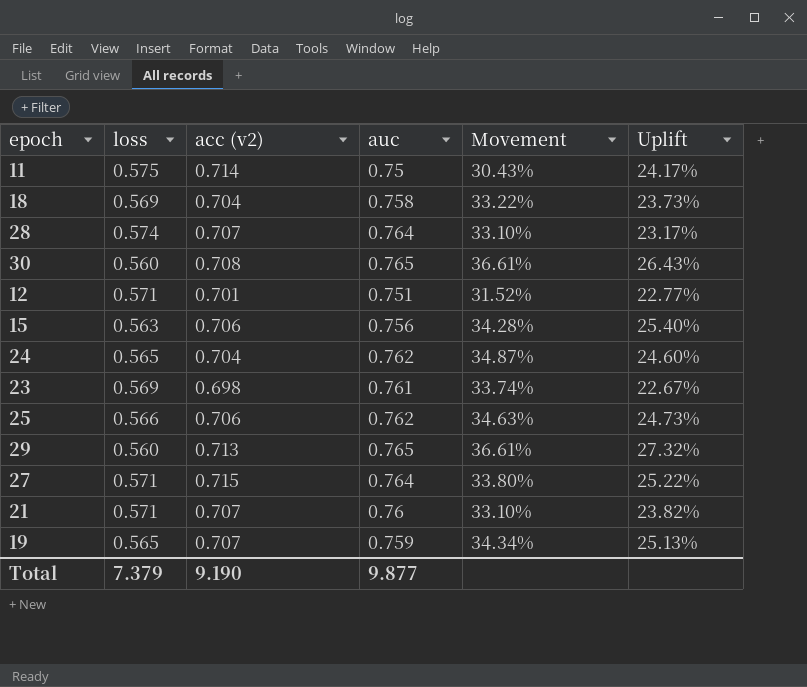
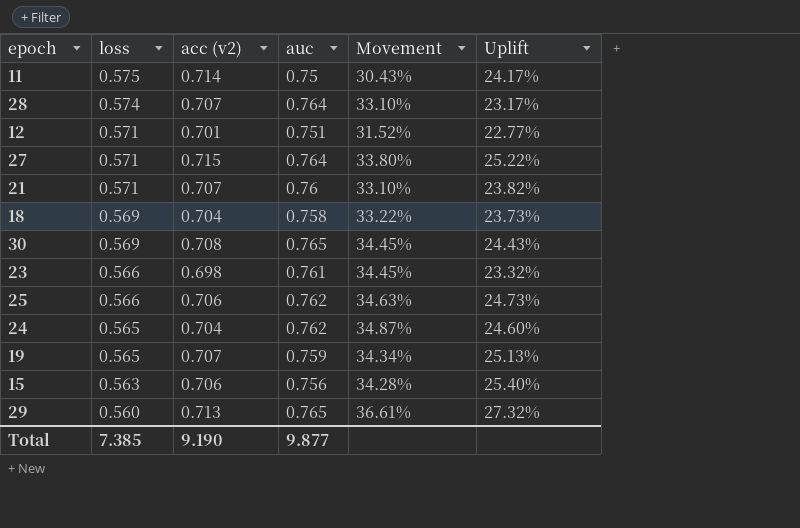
row order: none -> loss descending
30 | loss: 0.560 -> 0.569
30 | Movement: 36.61% -> 34.45%
30 | Uplift: 26.43% -> 24.43%
23 | loss: 0.569 -> 0.566
23 | Movement: 33.74% -> 34.45%
23 | Uplift: 22.67% -> 23.32%
Total | loss: 7.379 -> 7.385

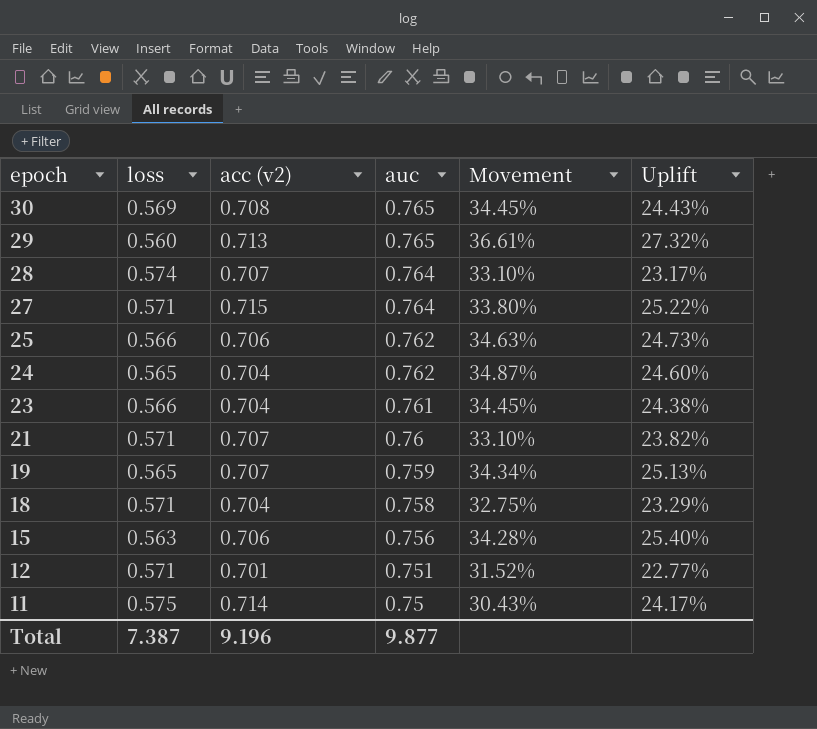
row order: loss descending -> epoch descending
23 | acc (v2): 0.698 -> 0.704
23 | Uplift: 23.32% -> 24.38%
18 | loss: 0.569 -> 0.571
18 | Movement: 33.22% -> 32.75%
18 | Uplift: 23.73% -> 23.29%
Total | loss: 7.385 -> 7.387
Total | acc (v2): 9.190 -> 9.196

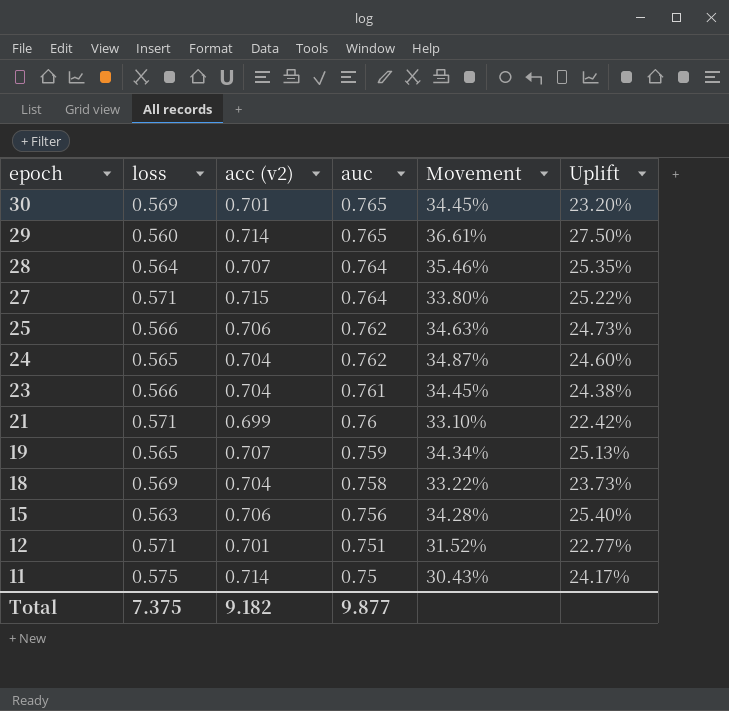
30 | acc (v2): 0.708 -> 0.701
30 | Uplift: 24.43% -> 23.20%
29 | acc (v2): 0.713 -> 0.714
29 | Uplift: 27.32% -> 27.50%
28 | loss: 0.574 -> 0.564
28 | Movement: 33.10% -> 35.46%
28 | Uplift: 23.17% -> 25.35%
21 | acc (v2): 0.707 -> 0.699
21 | Uplift: 23.82% -> 22.42%
18 | loss: 0.571 -> 0.569
18 | Movement: 32.75% -> 33.22%
18 | Uplift: 23.29% -> 23.73%
Total | loss: 7.387 -> 7.375
Total | acc (v2): 9.196 -> 9.182

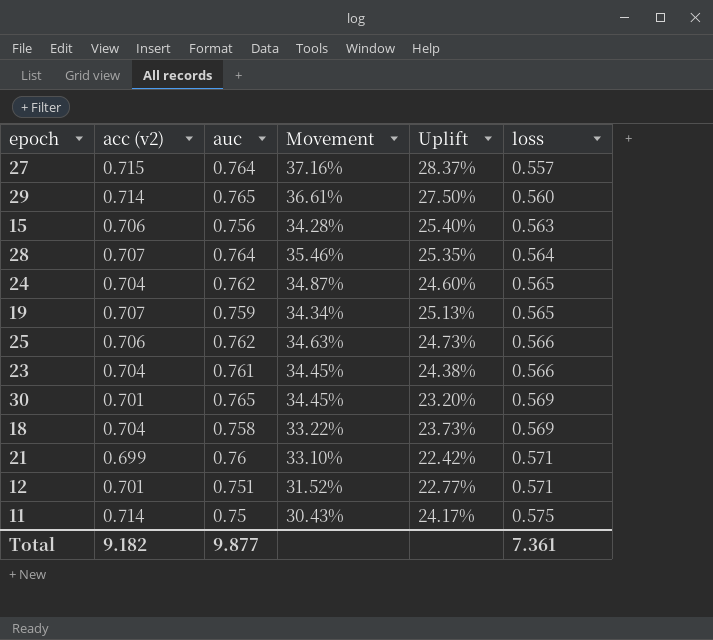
row order: epoch descending -> loss ascending
column loss | position: 2 -> 6
27 | Movement: 33.80% -> 37.16%
27 | Uplift: 25.22% -> 28.37%
27 | loss: 0.571 -> 0.557
Total | loss: 7.375 -> 7.361

